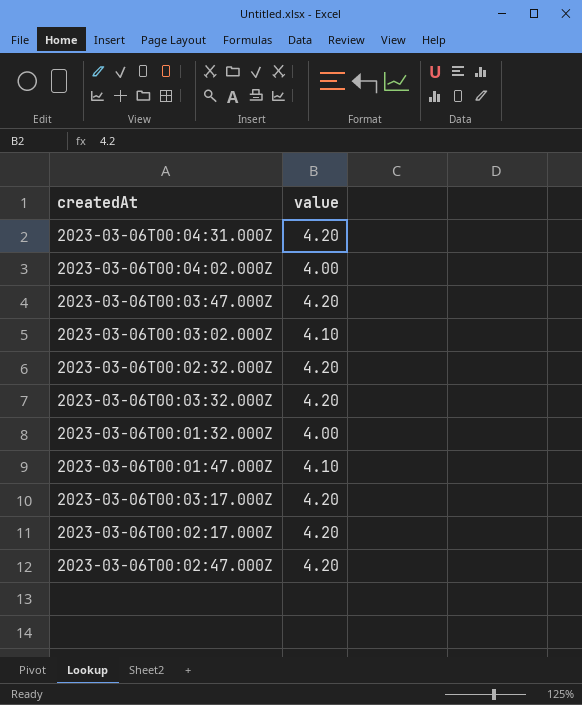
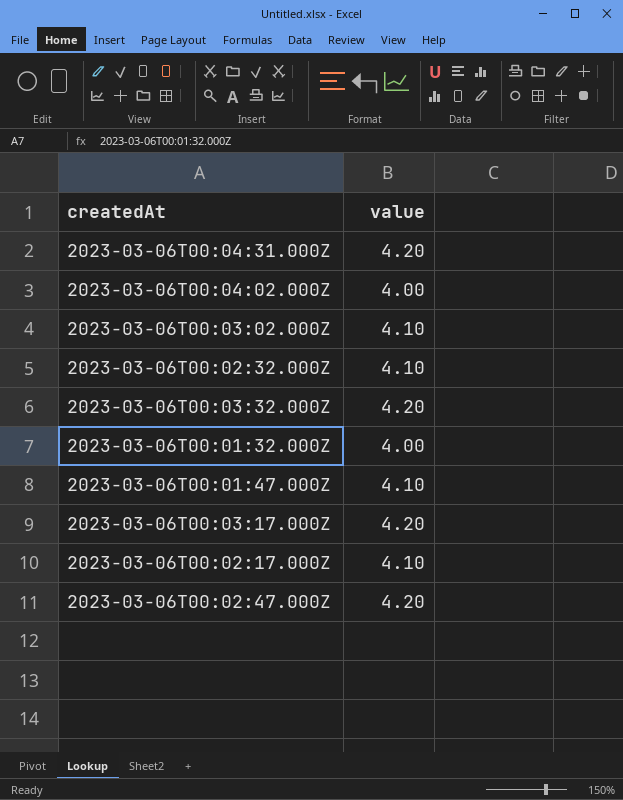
row 2023-03-06T00:03:47.000Z: 4.20 -> none
2023-03-06T00:02:32.000Z | value: 4.20 -> 4.10
2023-03-06T00:02:17.000Z | value: 4.20 -> 4.10

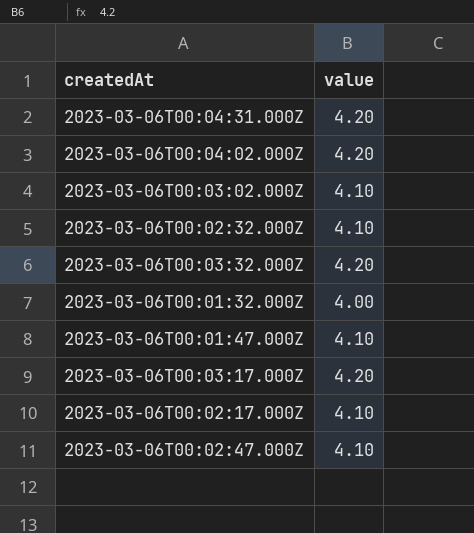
2023-03-06T00:04:02.000Z | value: 4.00 -> 4.20
2023-03-06T00:02:47.000Z | value: 4.20 -> 4.10

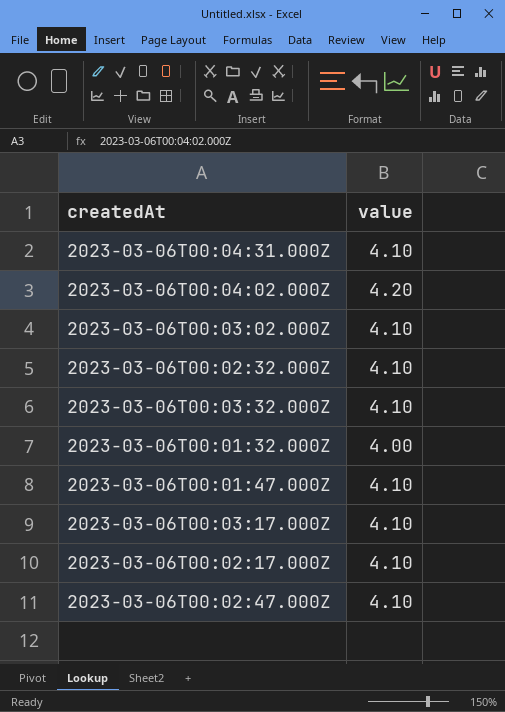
2023-03-06T00:04:31.000Z | value: 4.20 -> 4.10
2023-03-06T00:03:32.000Z | value: 4.20 -> 4.10
2023-03-06T00:03:17.000Z | value: 4.20 -> 4.10

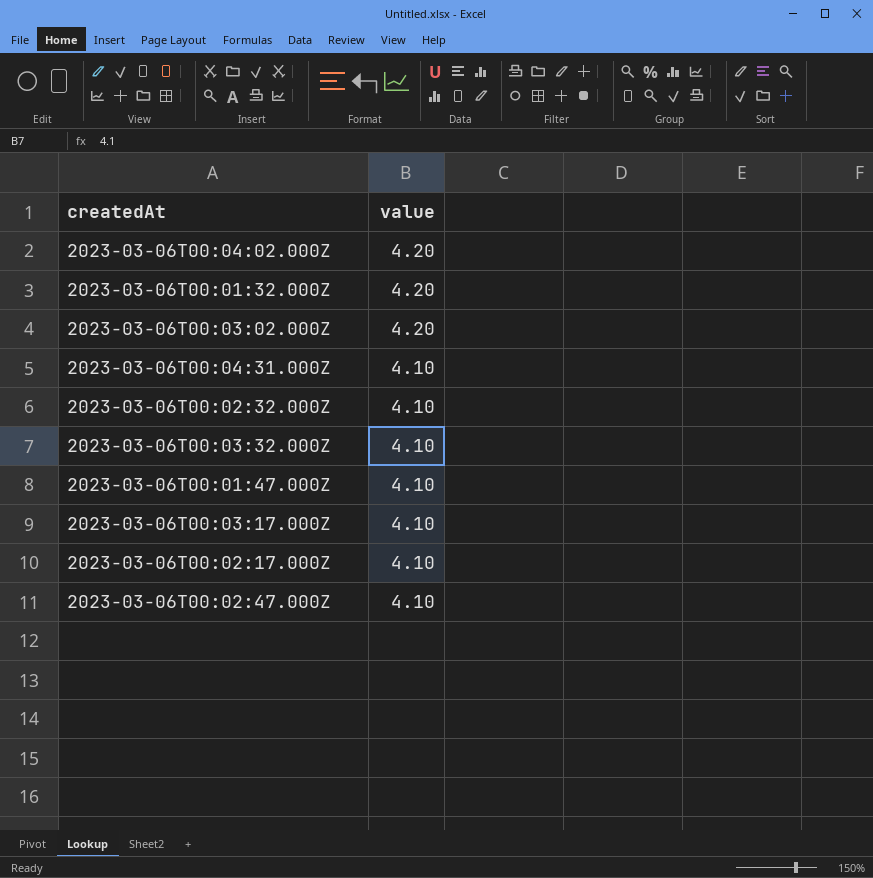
row order: none -> value descending
2023-03-06T00:01:32.000Z | value: 4.00 -> 4.20
2023-03-06T00:03:02.000Z | value: 4.10 -> 4.20

